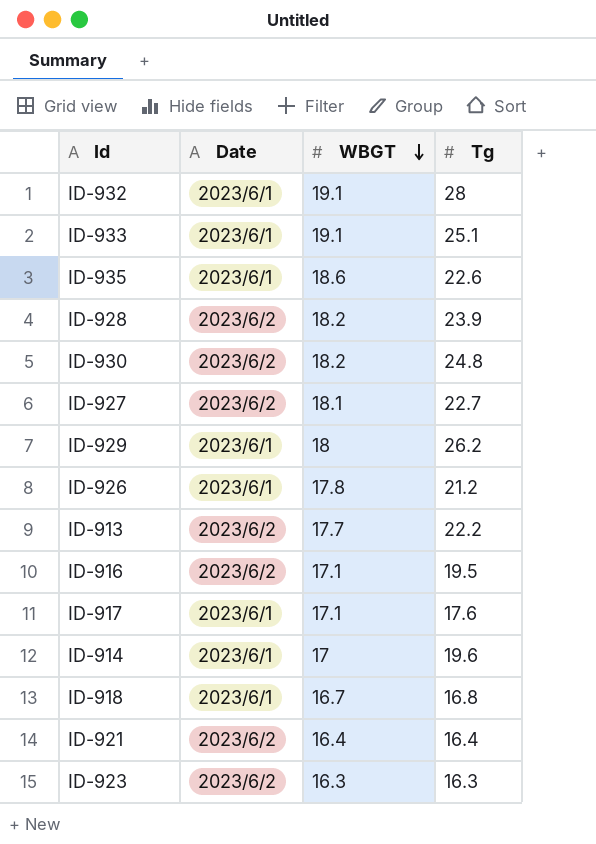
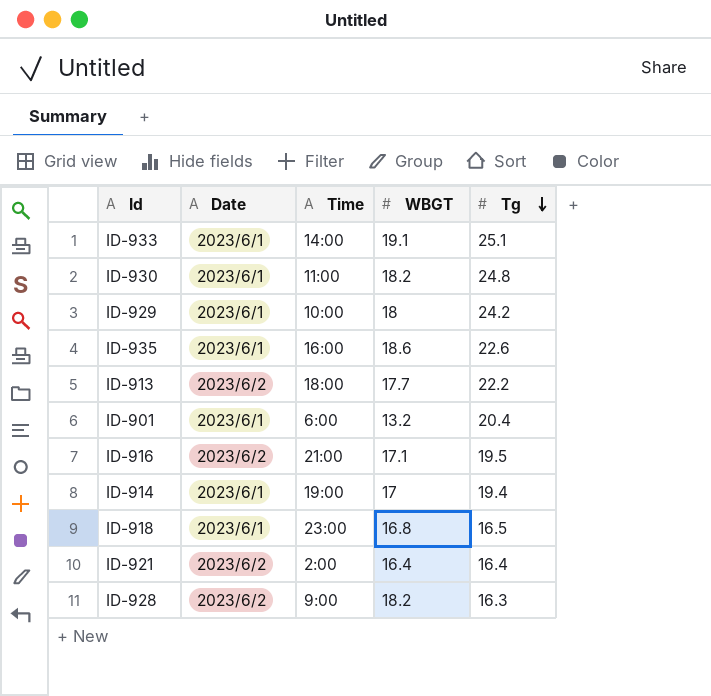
row order: WBGT descending -> Tg descending
column Time | position: none -> 3
row ID-932: 2023/6/1 | 19.1 | 28 -> none
row ID-927: 2023/6/2 | 18.1 | 22.7 -> none
row ID-926: 2023/6/1 | 17.8 | 21.2 -> none
row ID-917: 2023/6/1 | 17.1 | 17.6 -> none
row ID-923: 2023/6/2 | 16.3 | 16.3 -> none
ID-930 | Date: 2023/6/2 -> 2023/6/1
ID-929 | Tg: 26.2 -> 24.2
row ID-901: none -> 2023/6/1 | 6:00 | 13.2 | 20.4
ID-914 | Tg: 19.6 -> 19.4
ID-918 | WBGT: 16.7 -> 16.8
ID-918 | Tg: 16.8 -> 16.5
ID-928 | Tg: 23.9 -> 16.3

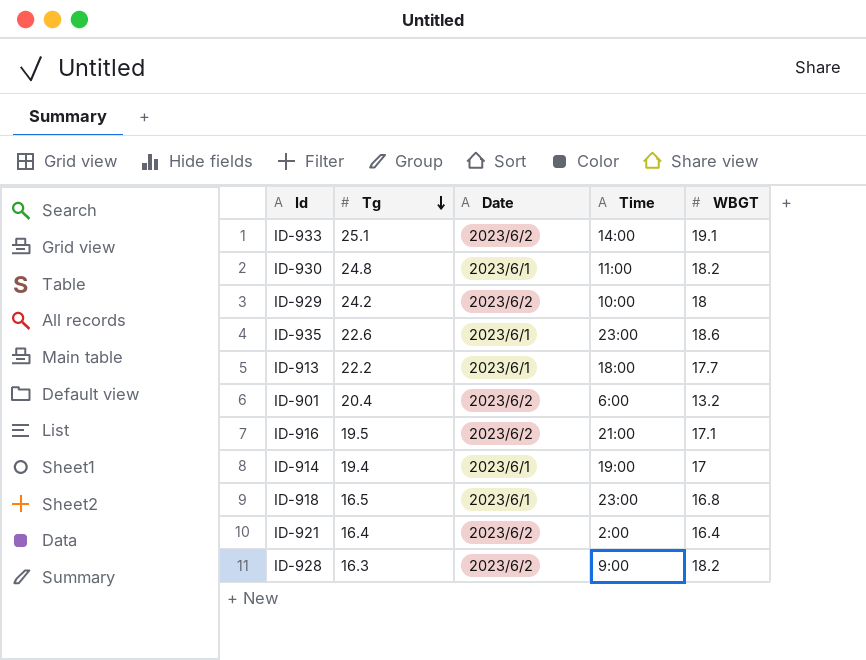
column Tg | position: 5 -> 2
ID-933 | Date: 2023/6/1 -> 2023/6/2
ID-929 | Date: 2023/6/1 -> 2023/6/2
ID-935 | Time: 16:00 -> 23:00
ID-913 | Date: 2023/6/2 -> 2023/6/1
ID-901 | Date: 2023/6/1 -> 2023/6/2

